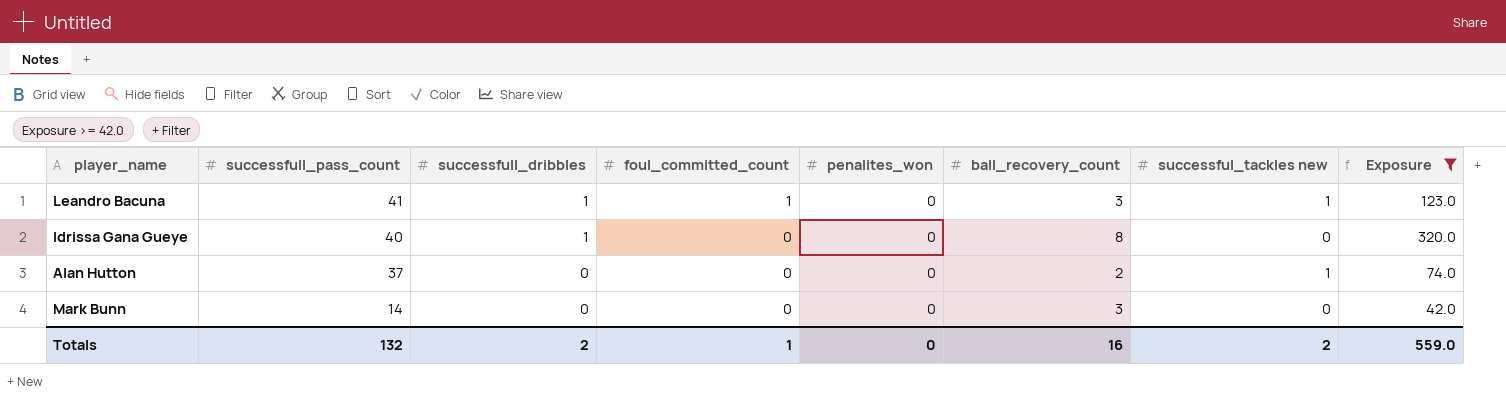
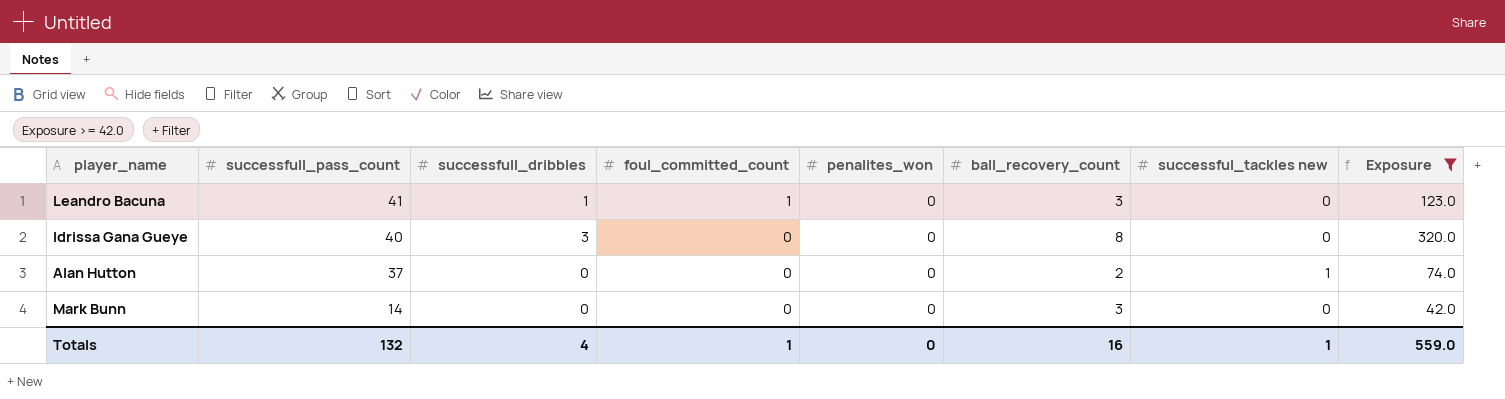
Leandro Bacuna | successful_tackles new: 1 -> 0
Idrissa Gana Gueye | successfull_dribbles: 1 -> 3
Totals | successfull_dribbles: 2 -> 4
Totals | successful_tackles new: 2 -> 1

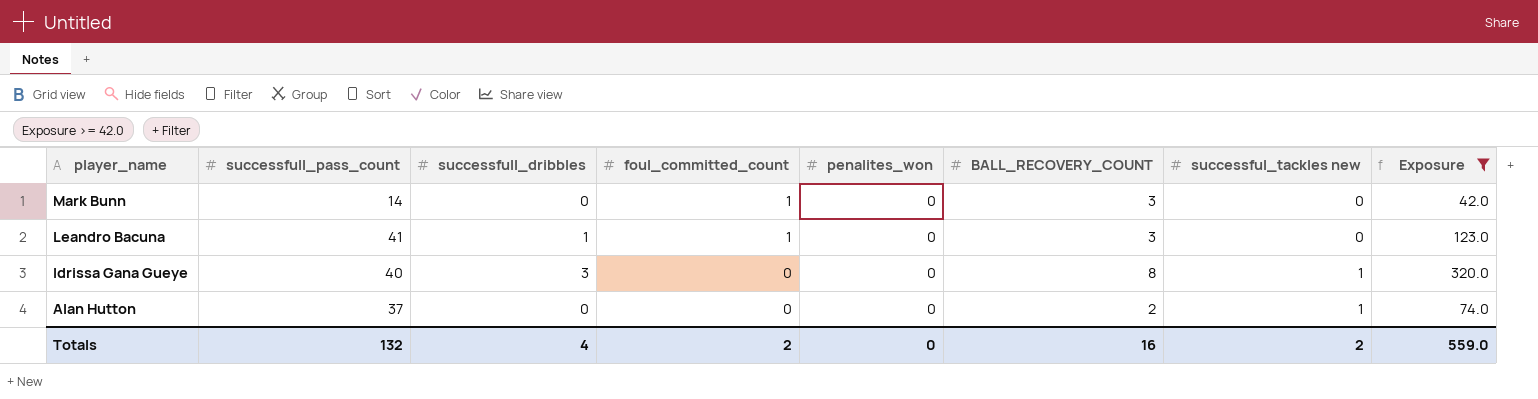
row order: successfull_pass_count descending -> player_name descending
column name: ball_recovery_count -> BALL_RECOVERY_COUNT
Mark Bunn | foul_committed_count: 0 -> 1
Idrissa Gana Gueye | successful_tackles new: 0 -> 1
Totals | foul_committed_count: 1 -> 2
Totals | successful_tackles new: 1 -> 2

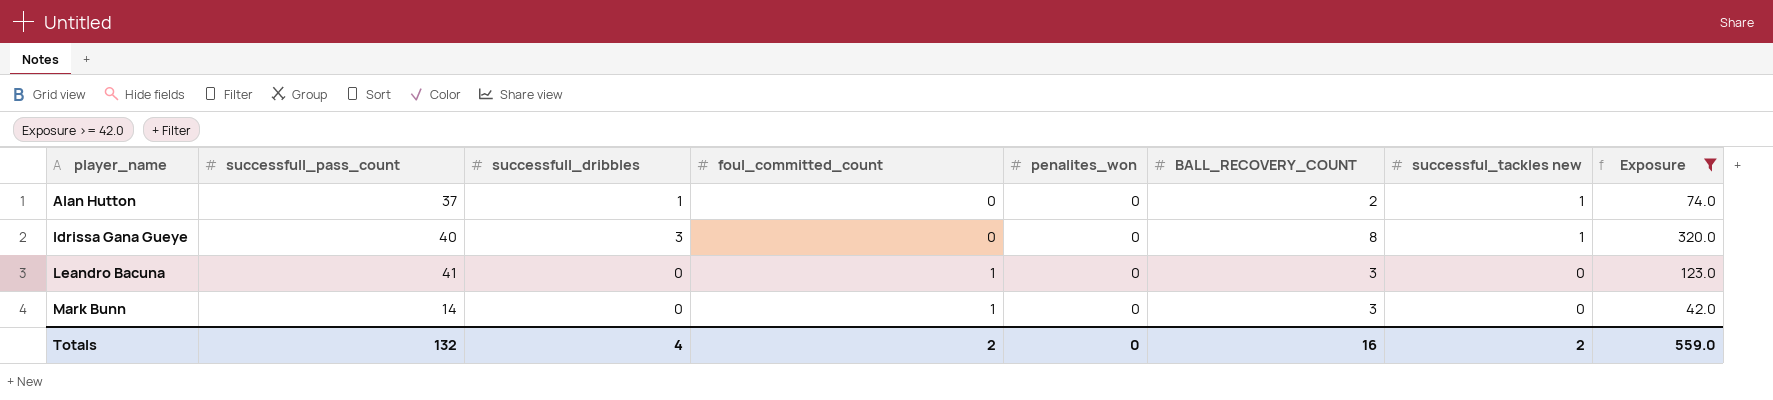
row order: player_name descending -> player_name ascending
Alan Hutton | successfull_dribbles: 0 -> 1
Leandro Bacuna | successfull_dribbles: 1 -> 0

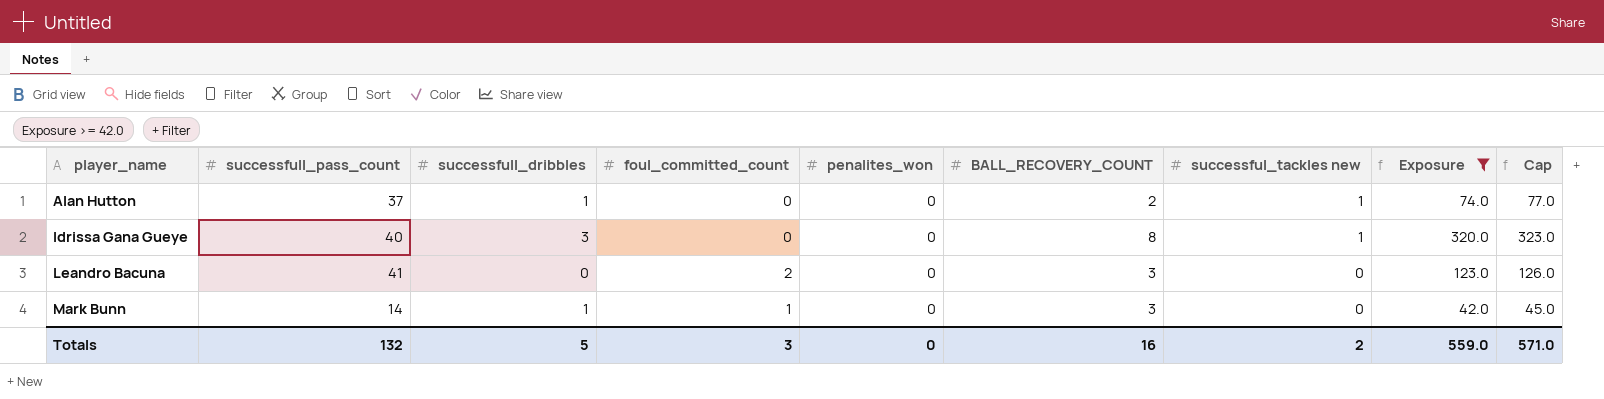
column Cap | formula: none -> [Exposure] + 3
Leandro Bacuna | foul_committed_count: 1 -> 2
Mark Bunn | successfull_dribbles: 0 -> 1
Totals | successfull_dribbles: 4 -> 5
Totals | foul_committed_count: 2 -> 3

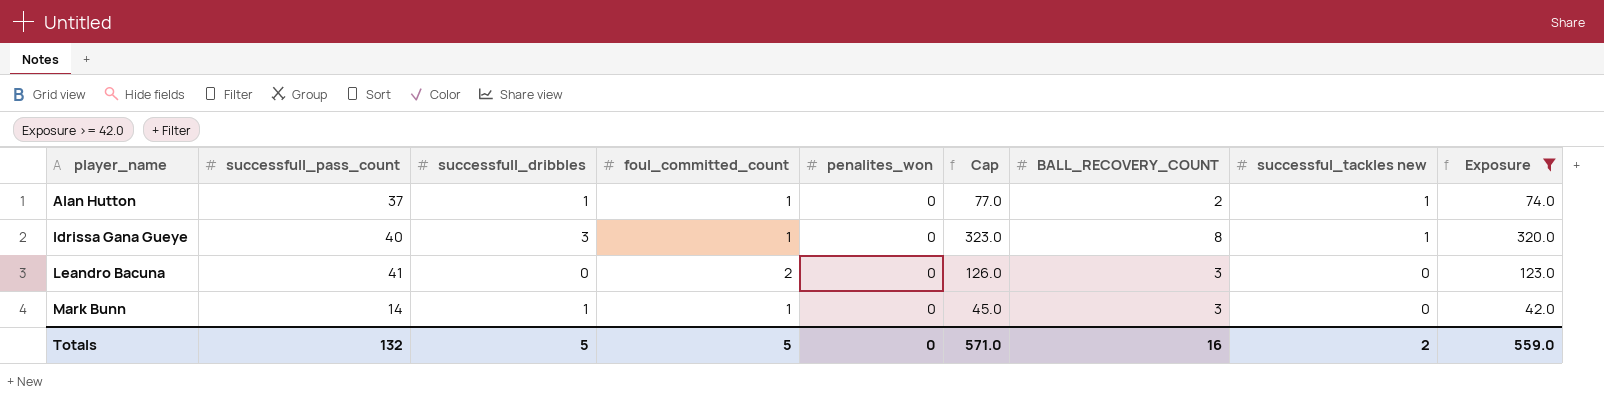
column Cap | position: 9 -> 6
Alan Hutton | foul_committed_count: 0 -> 1
Idrissa Gana Gueye | foul_committed_count: 0 -> 1
Totals | foul_committed_count: 3 -> 5

